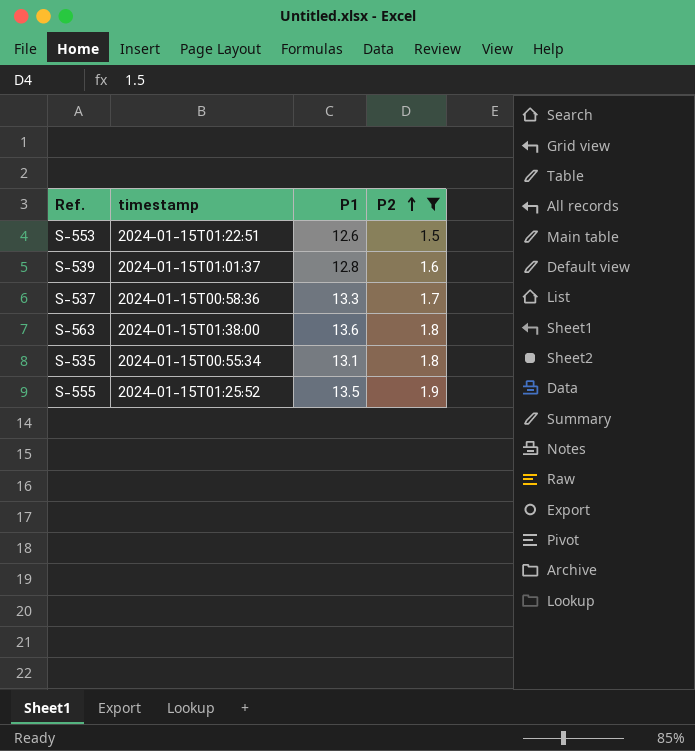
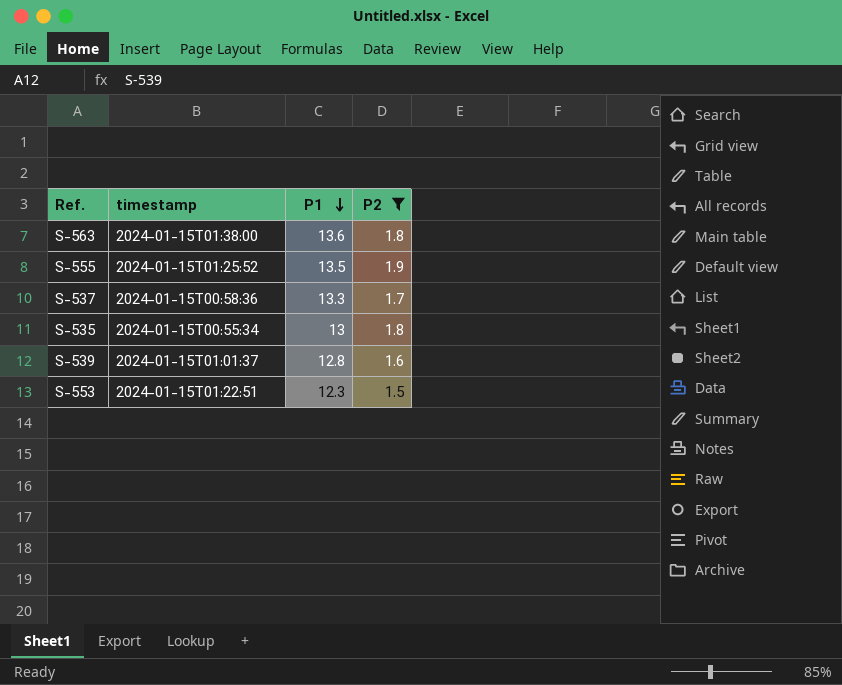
row order: P2 ascending -> P1 descending
S-535 | P1: 13.1 -> 13
S-553 | P1: 12.6 -> 12.3

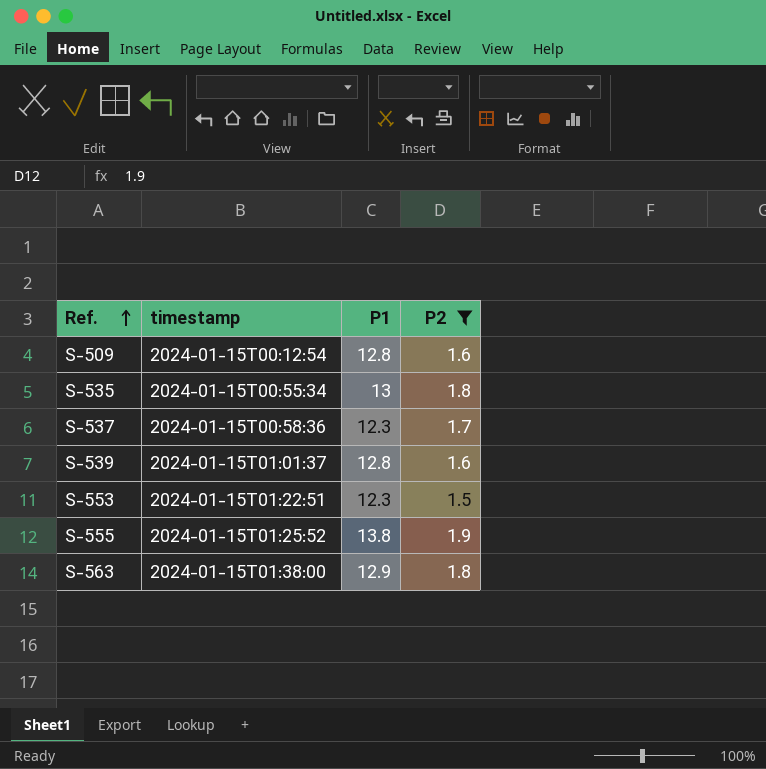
row order: P1 descending -> Ref. ascending
row S-509: none -> 2024-01-15T00:12:54 | 12.8 | 1.6
S-537 | P1: 13.3 -> 12.3
S-555 | P1: 13.5 -> 13.8
S-563 | P1: 13.6 -> 12.9

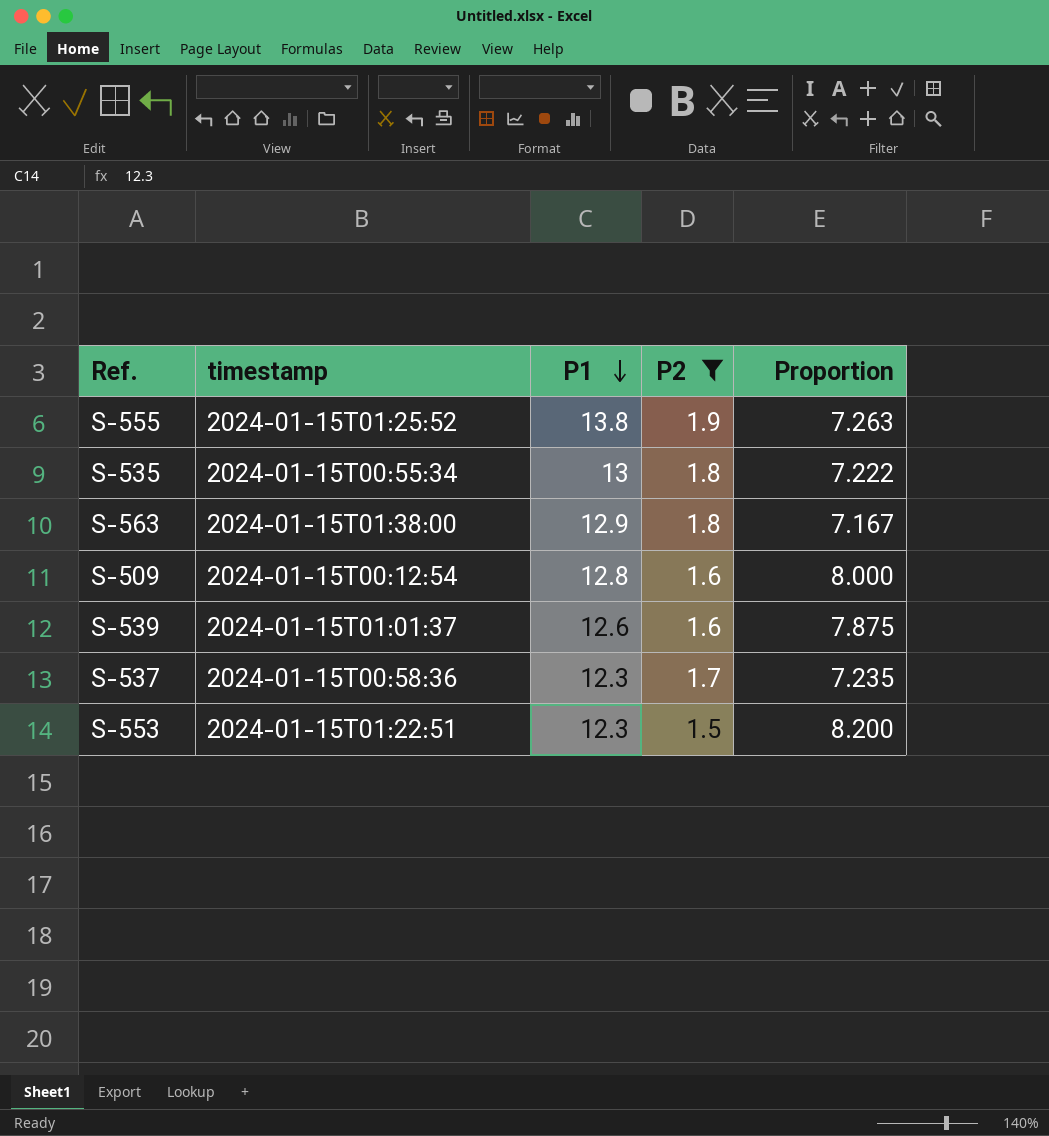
row order: Ref. ascending -> P1 descending
column Proportion | formula: none -> [P1] / [P2]
S-539 | P1: 12.8 -> 12.6

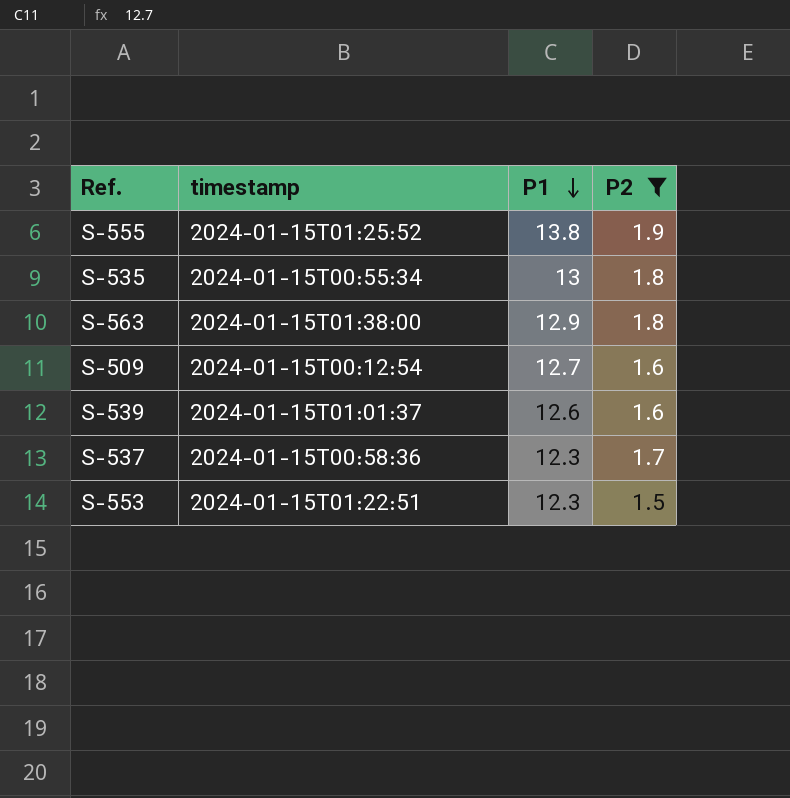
column Proportion | formula: [P1] / [P2] -> none
S-509 | P1: 12.8 -> 12.7

